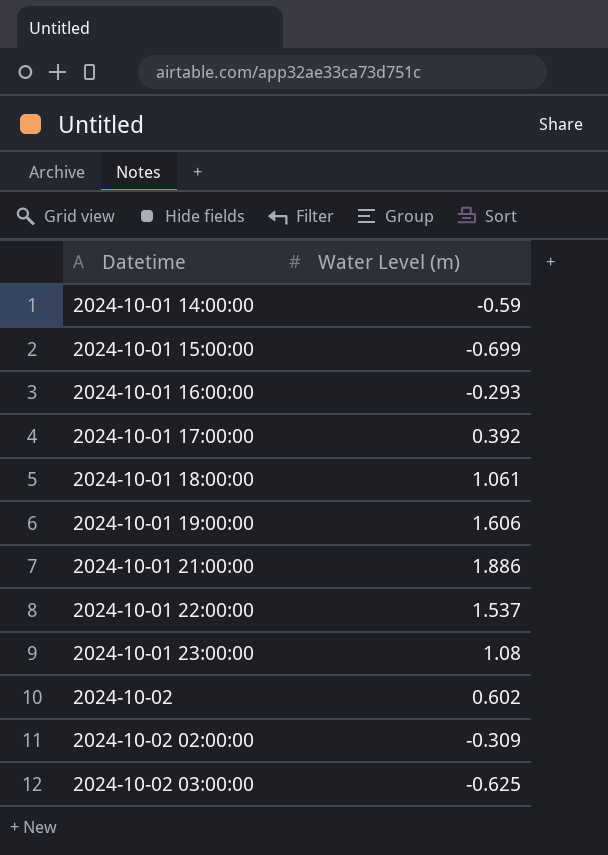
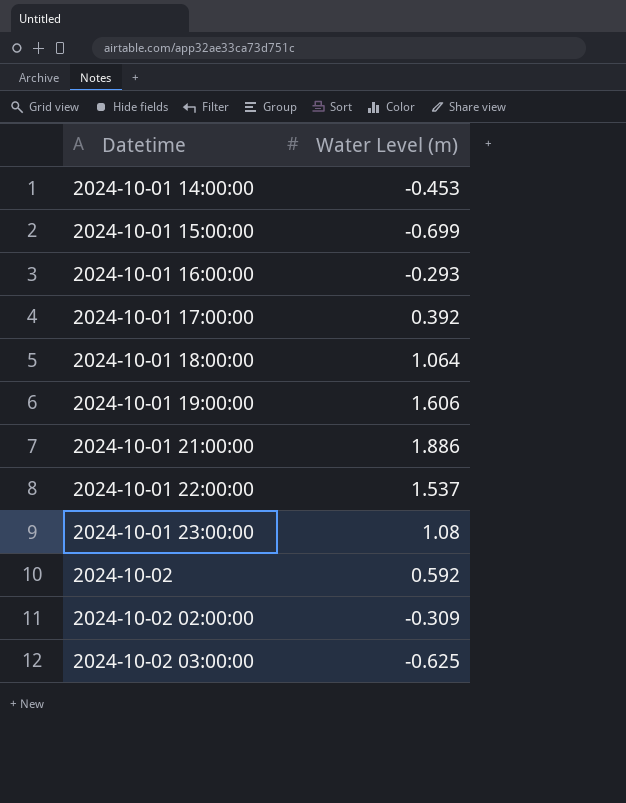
2024-10-01 14:00:00 | Water Level (m): -0.59 -> -0.453
2024-10-01 18:00:00 | Water Level (m): 1.061 -> 1.064
2024-10-02 | Water Level (m): 0.602 -> 0.592

